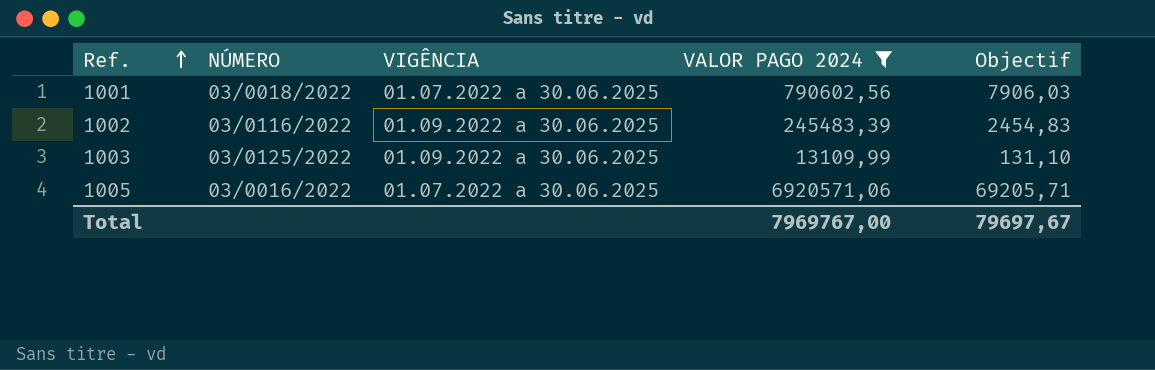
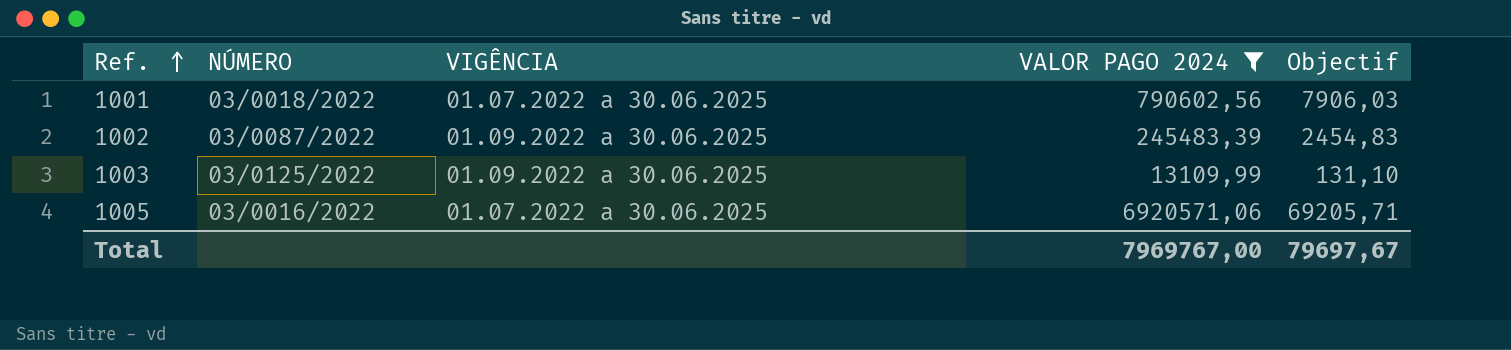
1002 | NÚMERO: 03/0116/2022 -> 03/0087/2022

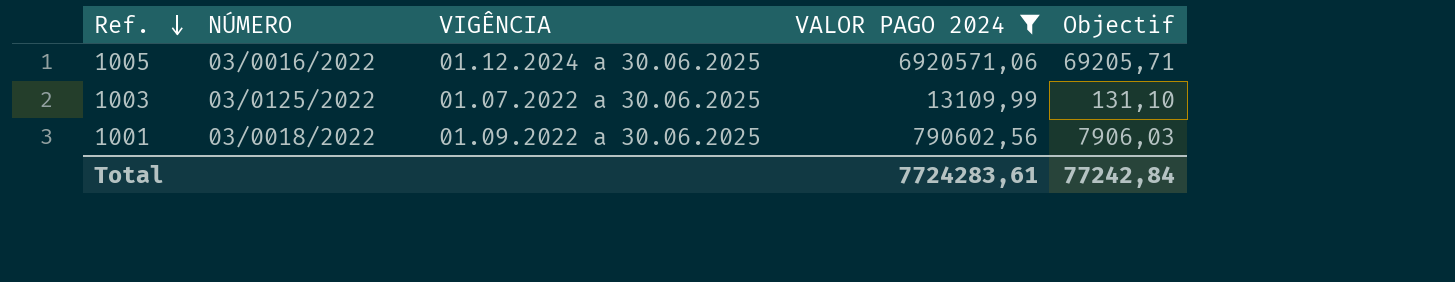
row order: Ref. ascending -> Ref. descending
row 1002: 03/0087/2022 | 01.09.2022 a 30.06.2025 | 245483,39 | 2454,83 -> none
1005 | VIGÊNCIA: 01.07.2022 a 30.06.2025 -> 01.12.2024 a 30.06.2025
1003 | VIGÊNCIA: 01.09.2022 a 30.06.2025 -> 01.07.2022 a 30.06.2025
1001 | VIGÊNCIA: 01.07.2022 a 30.06.2025 -> 01.09.2022 a 30.06.2025
Total | VALOR PAGO 2024: 7969767,00 -> 7724283,61
Total | Objectif: 79697,67 -> 77242,84

